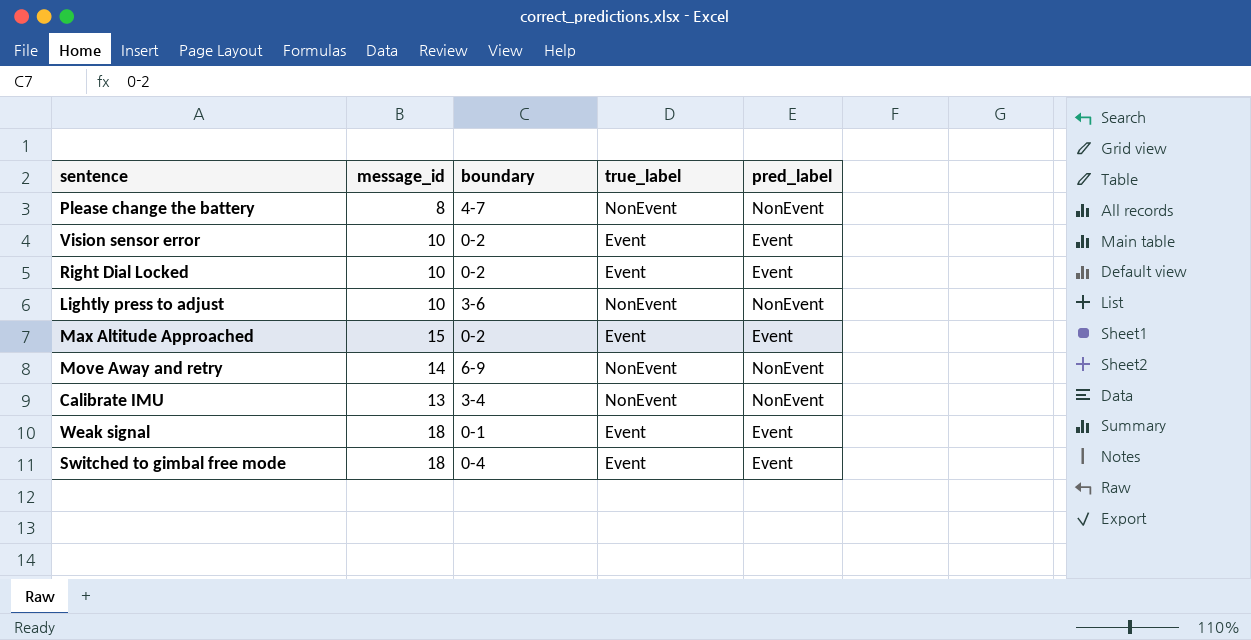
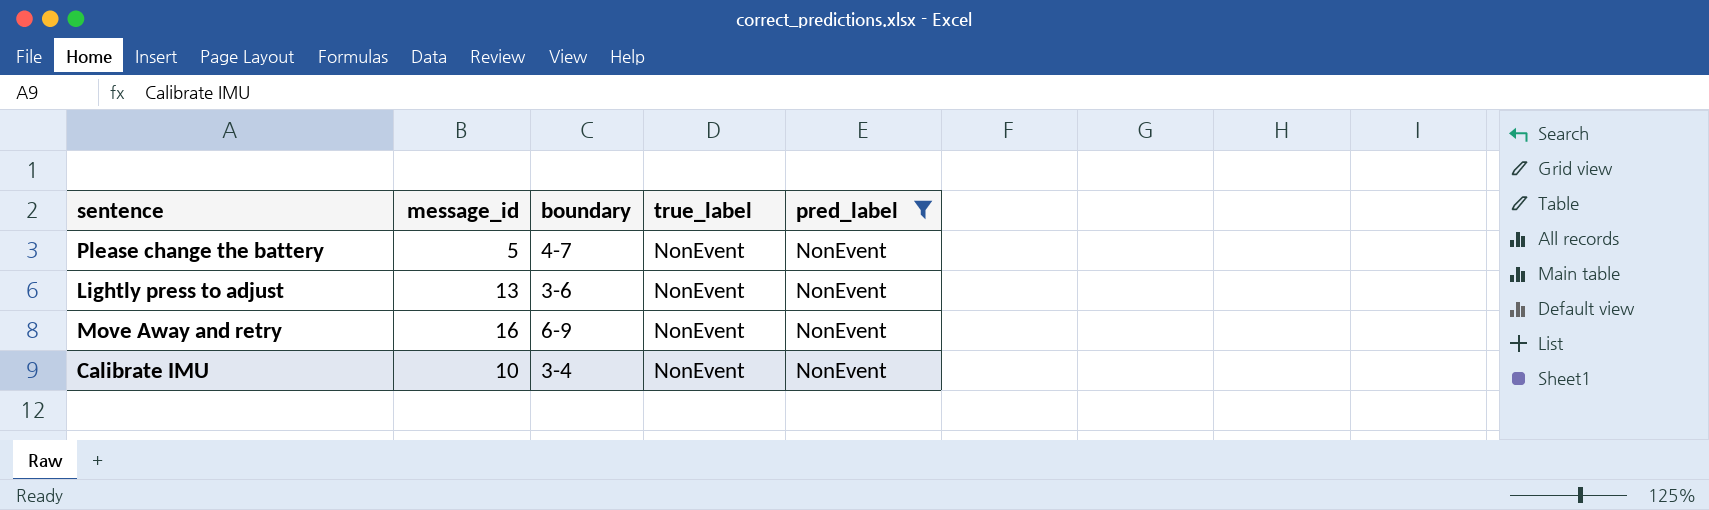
filter: none -> pred_label = NonEvent
Please change the battery | message_id: 8 -> 5
Lightly press to adjust | message_id: 10 -> 13
Move Away and retry | message_id: 14 -> 16
Calibrate IMU | message_id: 13 -> 10

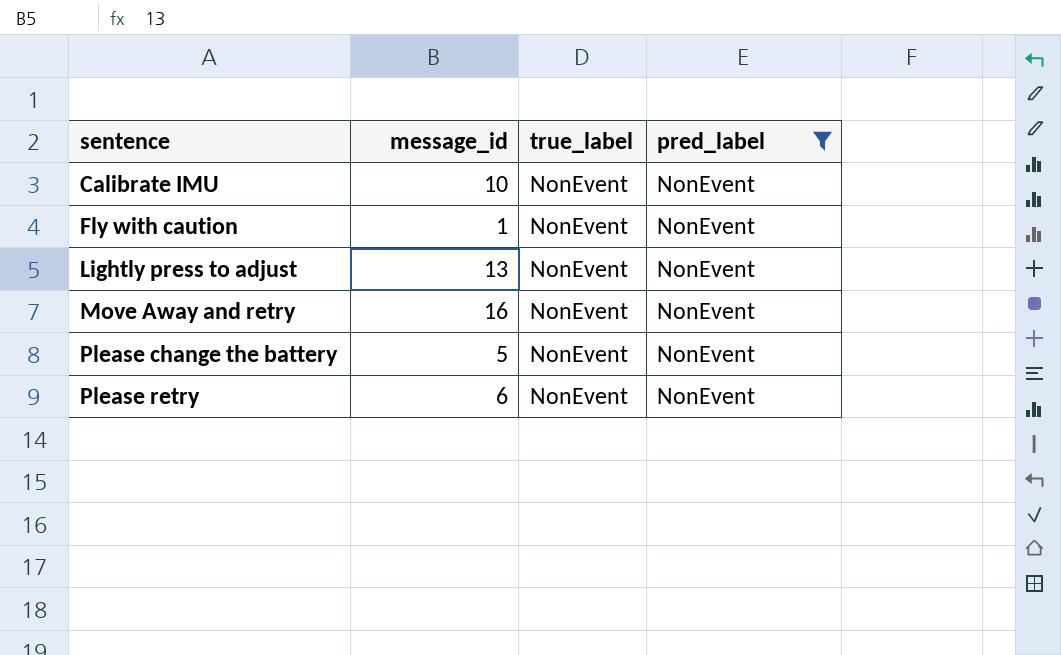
row order: none -> sentence ascending
column boundary | position: 3 -> none
row Fly with caution: none -> 1 | NonEvent | NonEvent
row Please retry: none -> 6 | NonEvent | NonEvent

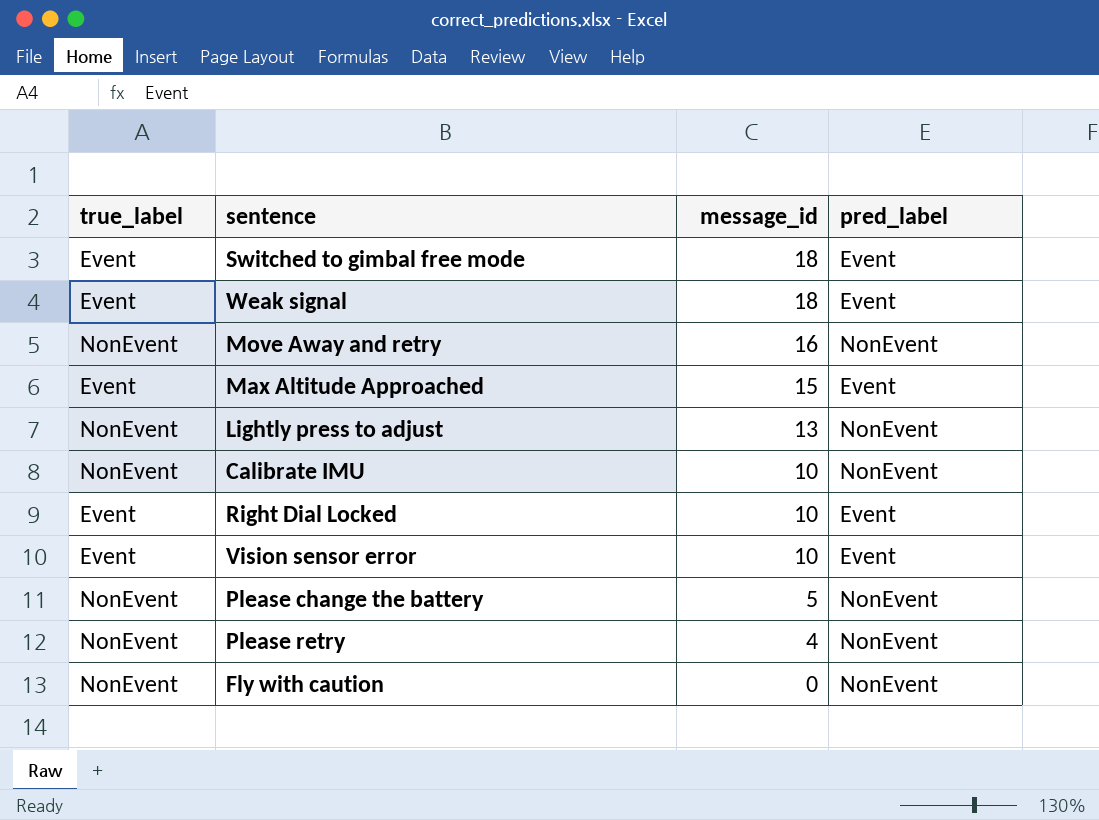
filter: pred_label = NonEvent -> none
row order: sentence ascending -> message_id descending
column true_label | position: 3 -> 1
Please retry | message_id: 6 -> 4
Fly with caution | message_id: 1 -> 0

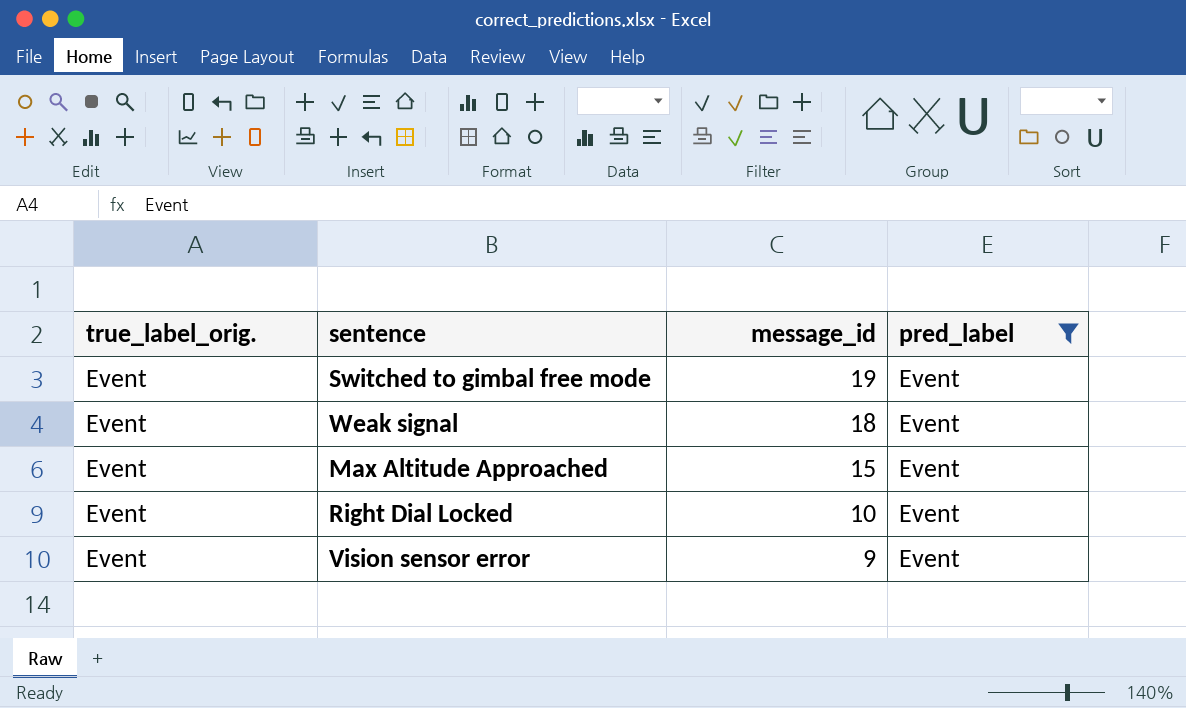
filter: none -> pred_label = Event
column name: true_label -> true_label_orig.
Switched to gimbal free mode | message_id: 18 -> 19
Vision sensor error | message_id: 10 -> 9

